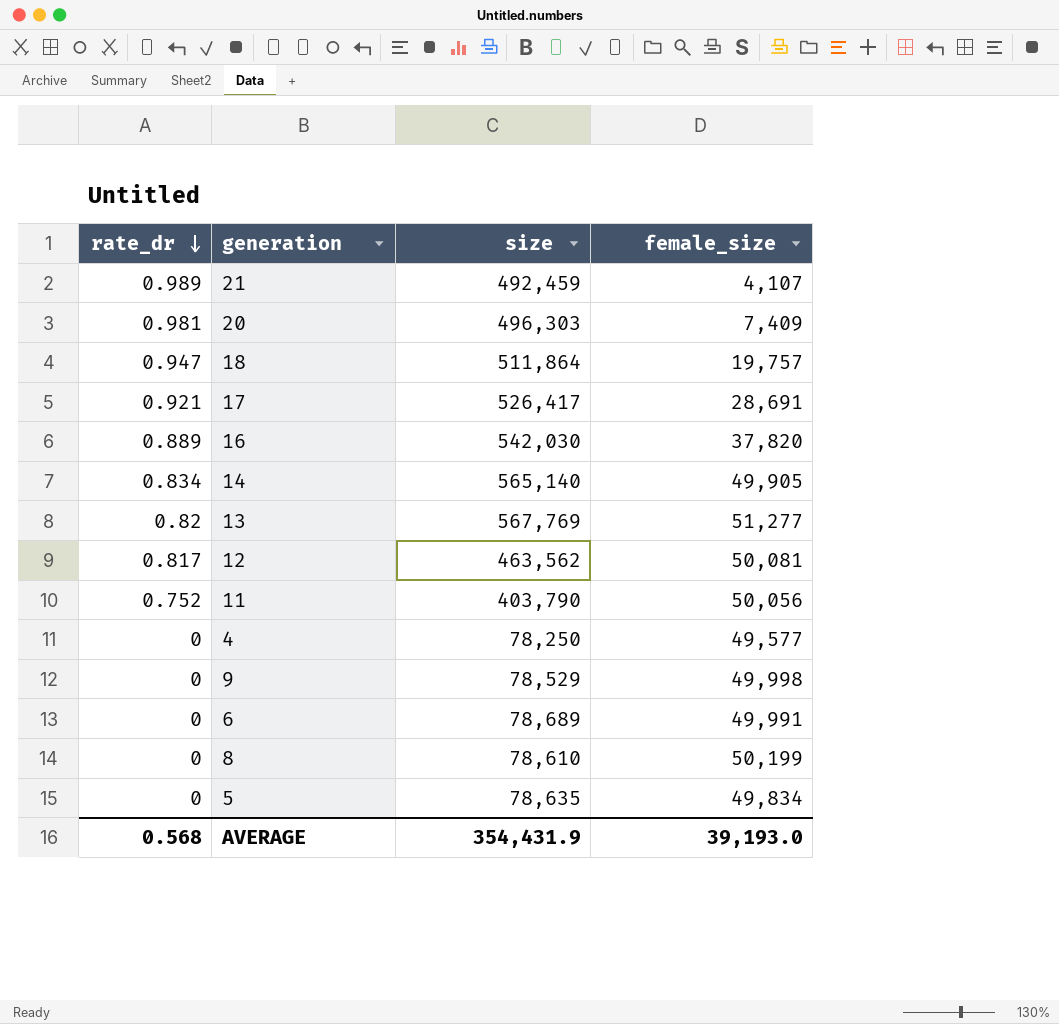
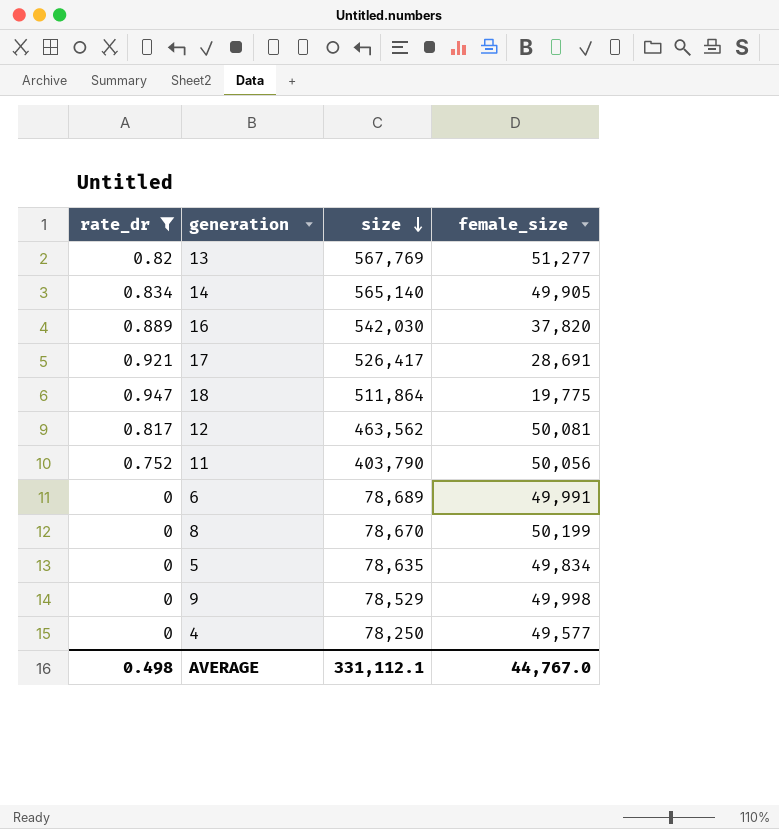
filter: none -> rate_dr <= 0.947
row order: rate_dr descending -> size descending
18 | female_size: 19,757 -> 19,775
8 | size: 78,610 -> 78,670
AVERAGE | rate_dr: 0.568 -> 0.498
AVERAGE | size: 354,431.9 -> 331,112.1
AVERAGE | female_size: 39,193.0 -> 44,767.0

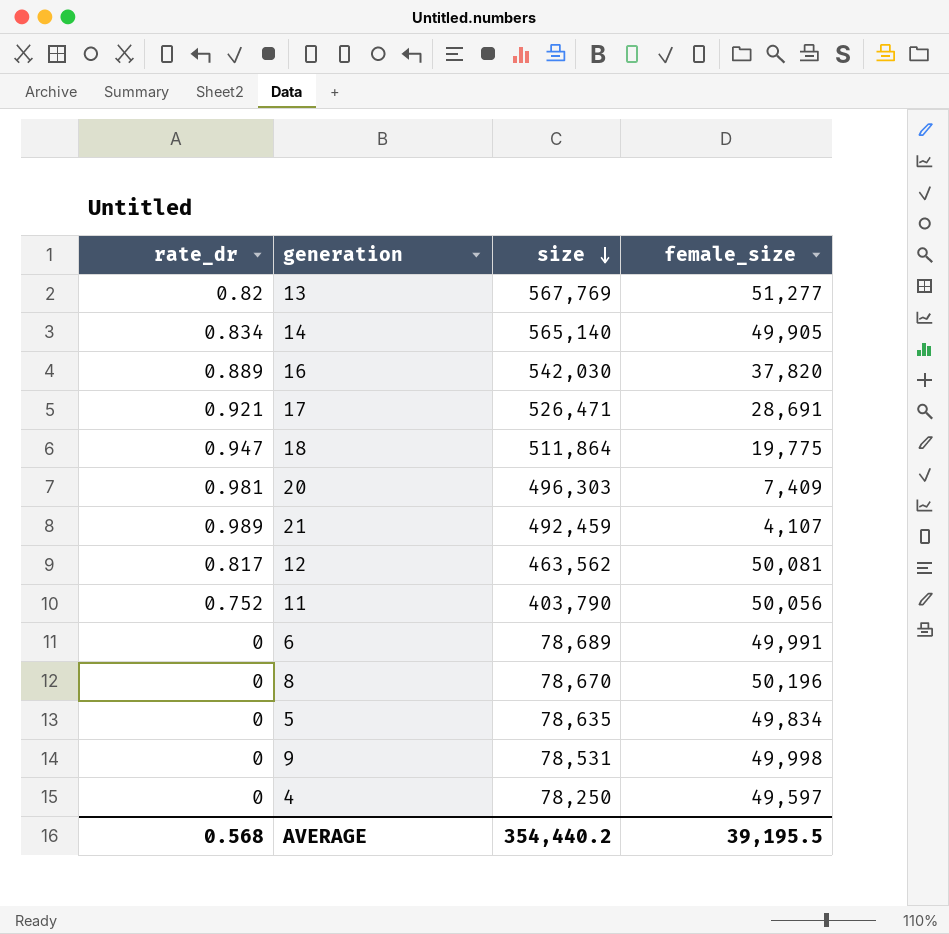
filter: rate_dr <= 0.947 -> none
17 | size: 526,417 -> 526,471
8 | female_size: 50,199 -> 50,196
9 | size: 78,529 -> 78,531
4 | female_size: 49,577 -> 49,597
AVERAGE | rate_dr: 0.498 -> 0.568
AVERAGE | size: 331,112.1 -> 354,440.2
AVERAGE | female_size: 44,767.0 -> 39,195.5

